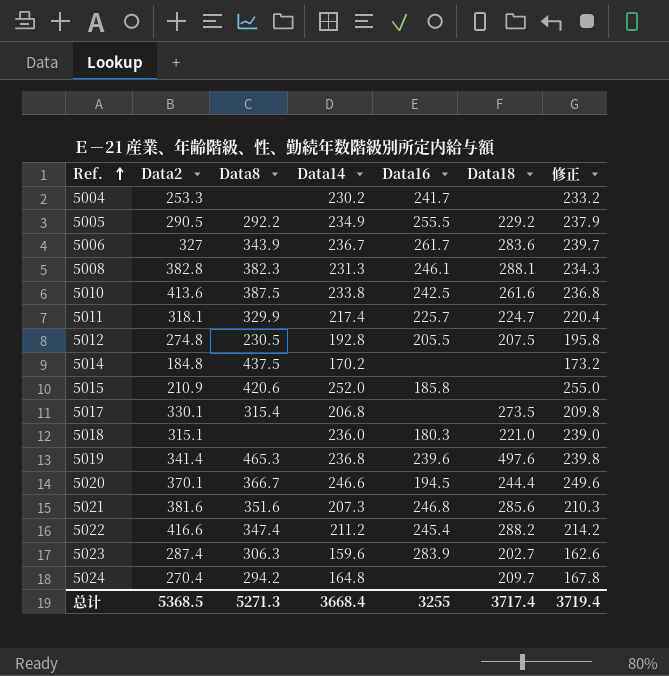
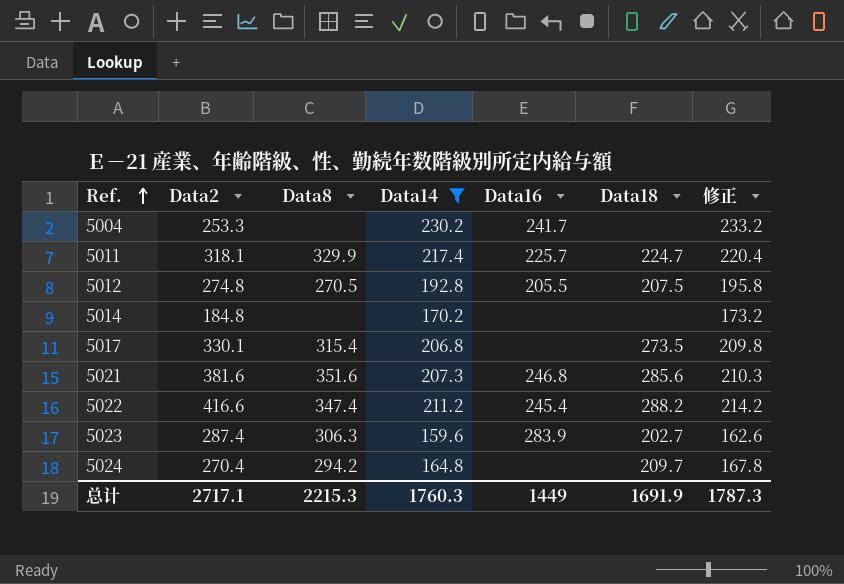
filter: none -> Data14 <= 230.2
5012 | Data8: 230.5 -> 270.5
5014 | Data8: 437.5 -> none
总计 | Data2: 5368.5 -> 2717.1
总计 | Data8: 5271.3 -> 2215.3
总计 | Data14: 3668.4 -> 1760.3
总计 | Data16: 3255 -> 1449
总计 | Data18: 3717.4 -> 1691.9
总计 | 修正: 3719.4 -> 1787.3

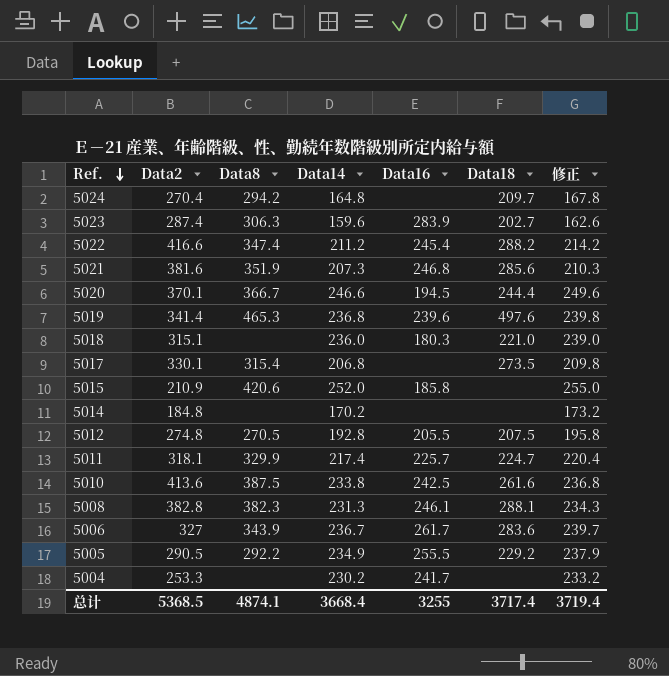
filter: Data14 <= 230.2 -> none
row order: Ref. ascending -> Ref. descending
5021 | Data8: 351.6 -> 351.9
总计 | Data2: 2717.1 -> 5368.5
总计 | Data8: 2215.3 -> 4874.1
总计 | Data14: 1760.3 -> 3668.4
总计 | Data16: 1449 -> 3255
总计 | Data18: 1691.9 -> 3717.4
总计 | 修正: 1787.3 -> 3719.4

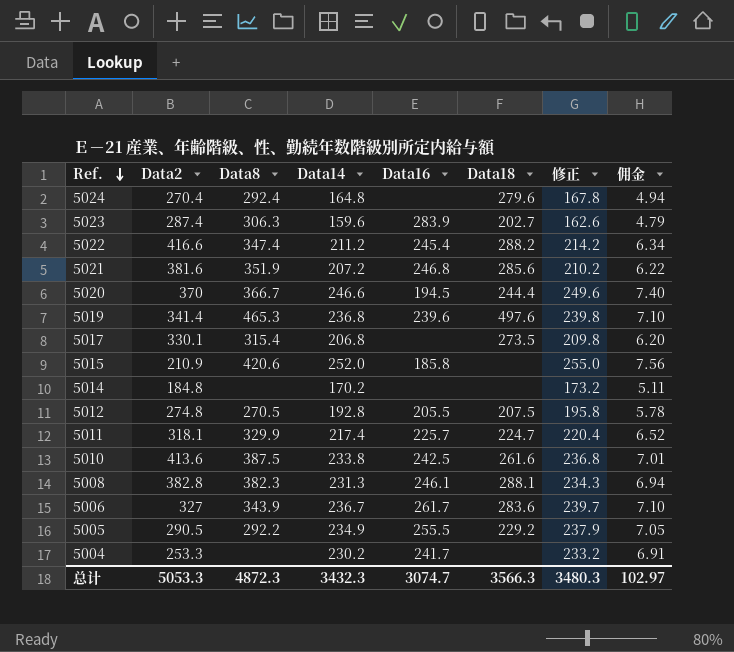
column 佣金 | formula: none -> [Data14] * 0.03
row 5018: 315.1 | none | 236.0 | 180.3 | 221.0 | 239.0 -> none
5024 | Data8: 294.2 -> 292.4
5024 | Data18: 209.7 -> 279.6
5021 | Data14: 207.3 -> 207.2
5021 | 修正: 210.3 -> 210.2
5020 | Data2: 370.1 -> 370
总计 | Data2: 5368.5 -> 5053.3
总计 | Data8: 4874.1 -> 4872.3
总计 | Data14: 3668.4 -> 3432.3
总计 | Data16: 3255 -> 3074.7
总计 | Data18: 3717.4 -> 3566.3
总计 | 修正: 3719.4 -> 3480.3

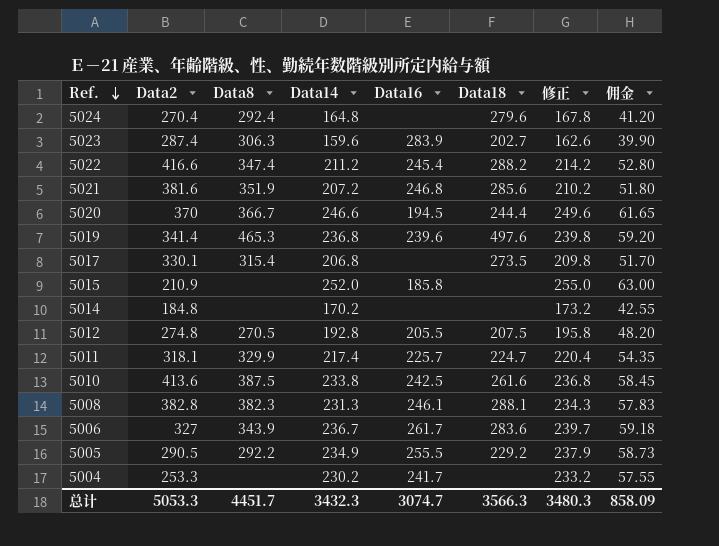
column 佣金 | formula: [Data14] * 0.03 -> [Data14] * 0.25
5015 | Data8: 420.6 -> none
总计 | Data8: 4872.3 -> 4451.7
总计 | 佣金: 102.97 -> 858.09

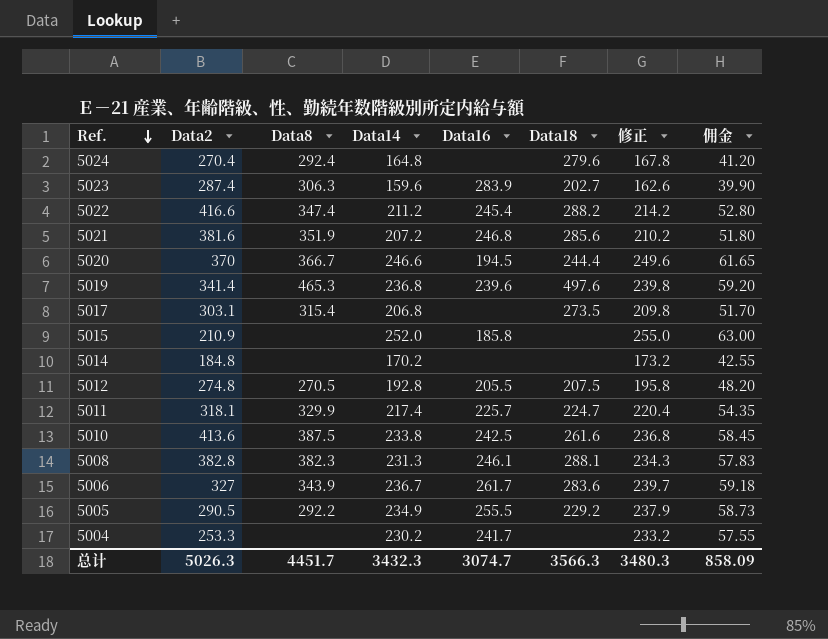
5017 | Data2: 330.1 -> 303.1
总计 | Data2: 5053.3 -> 5026.3

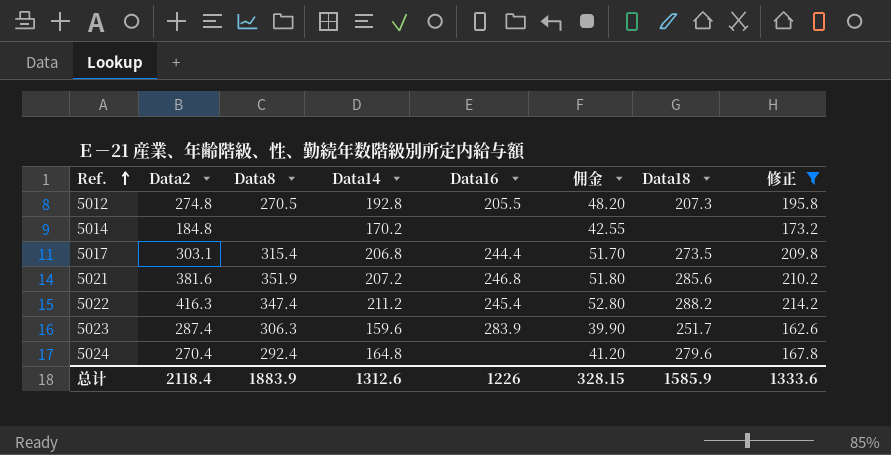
filter: none -> 修正 <= 214.2
row order: Ref. descending -> Ref. ascending
column 佣金 | position: 8 -> 6
5012 | Data18: 207.5 -> 207.3
5017 | Data16: none -> 244.4
5022 | Data2: 416.6 -> 416.3
5023 | Data18: 202.7 -> 251.7
总计 | Data2: 5026.3 -> 2118.4
总计 | Data8: 4451.7 -> 1883.9
总计 | Data14: 3432.3 -> 1312.6
总计 | Data16: 3074.7 -> 1226
总计 | 佣金: 858.09 -> 328.15
总计 | Data18: 3566.3 -> 1585.9
总计 | 修正: 3480.3 -> 1333.6

